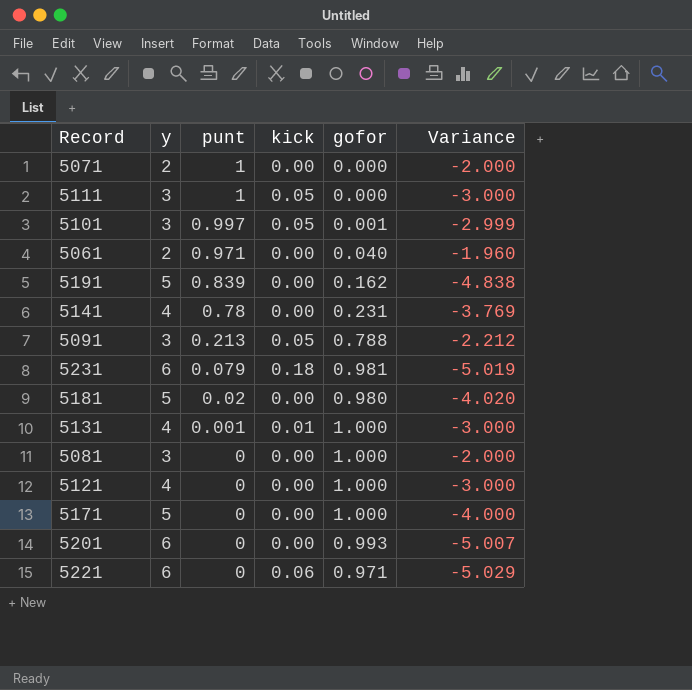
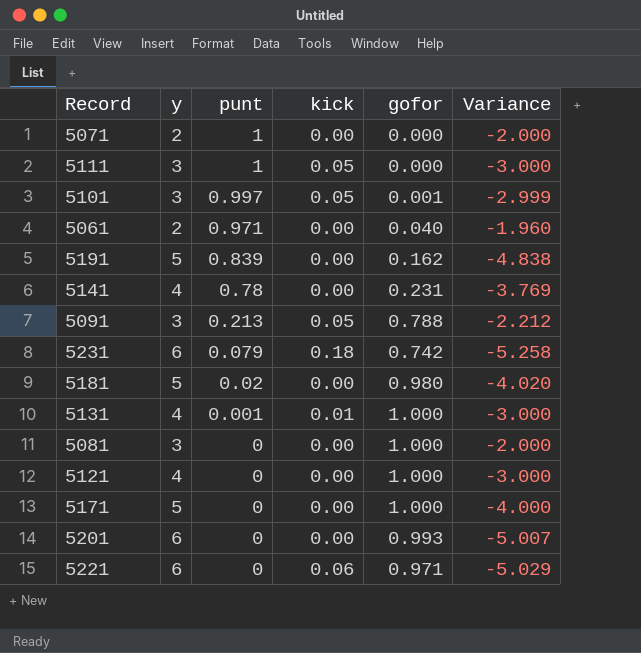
5231 | gofor: 0.981 -> 0.742
5231 | Variance: -5.019 -> -5.258

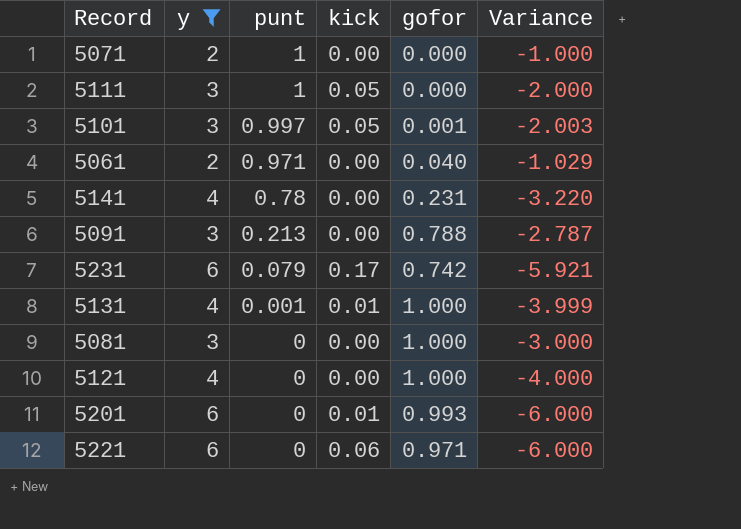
filter: none -> y != 5
column Variance | formula: [gofor] - [y] -> [punt] - [y]
5091 | kick: 0.05 -> 0.00
5231 | kick: 0.18 -> 0.17
5201 | kick: 0.00 -> 0.01

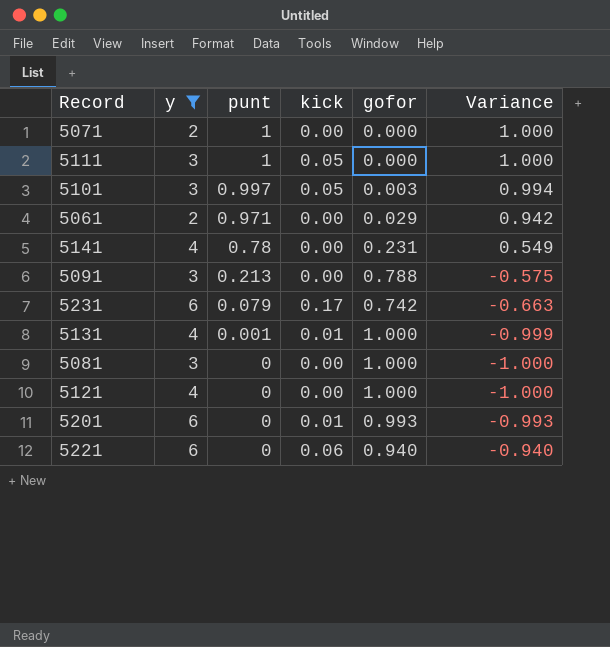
column Variance | formula: [punt] - [y] -> [punt] - [gofor]
5101 | gofor: 0.001 -> 0.003
5061 | gofor: 0.040 -> 0.029
5221 | gofor: 0.971 -> 0.940

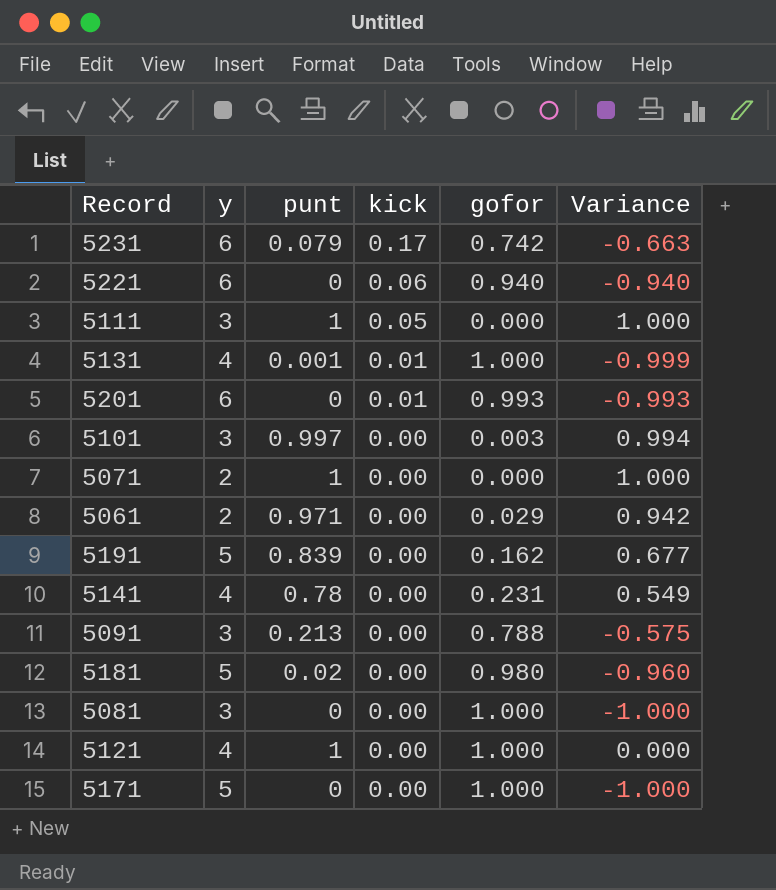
filter: y != 5 -> none
row order: punt descending -> kick descending
5101 | kick: 0.05 -> 0.00
5121 | punt: 0 -> 1
5121 | Variance: -1.000 -> 0.000

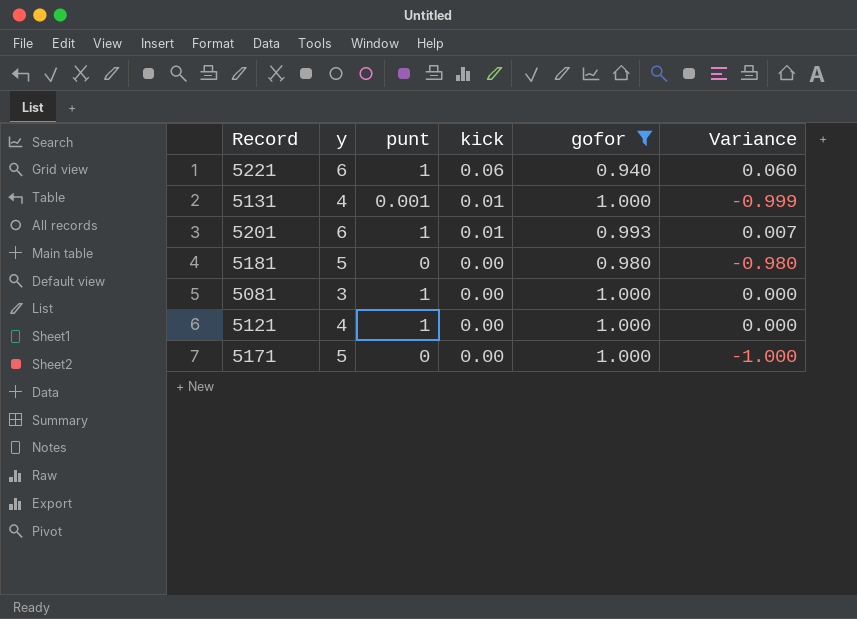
filter: none -> gofor >= 0.940
5221 | punt: 0 -> 1
5221 | Variance: -0.940 -> 0.060
5201 | punt: 0 -> 1
5201 | Variance: -0.993 -> 0.007
5181 | punt: 0.02 -> 0
5181 | Variance: -0.960 -> -0.980
5081 | punt: 0 -> 1
5081 | Variance: -1.000 -> 0.000

